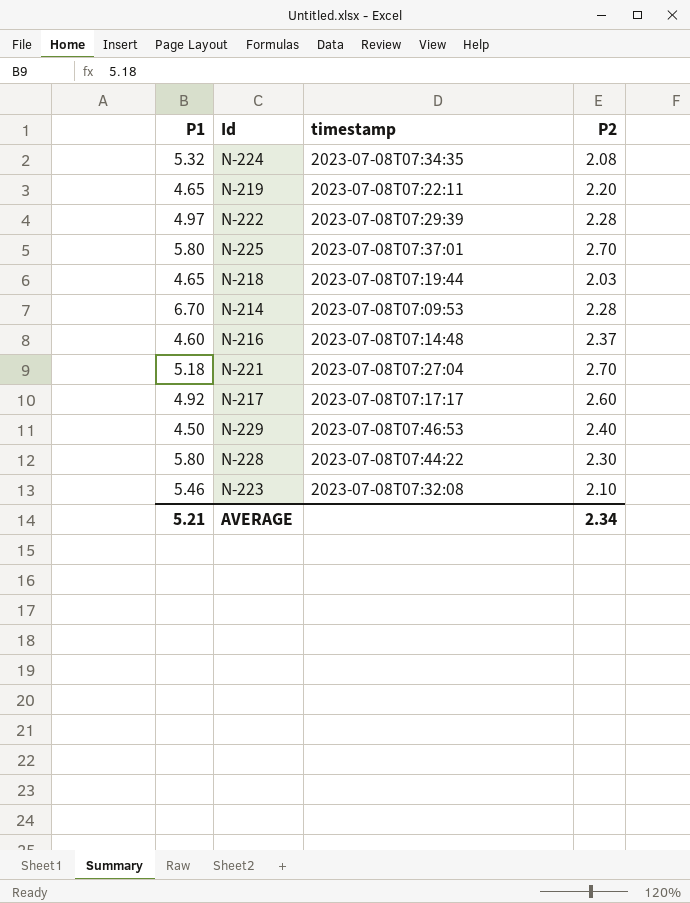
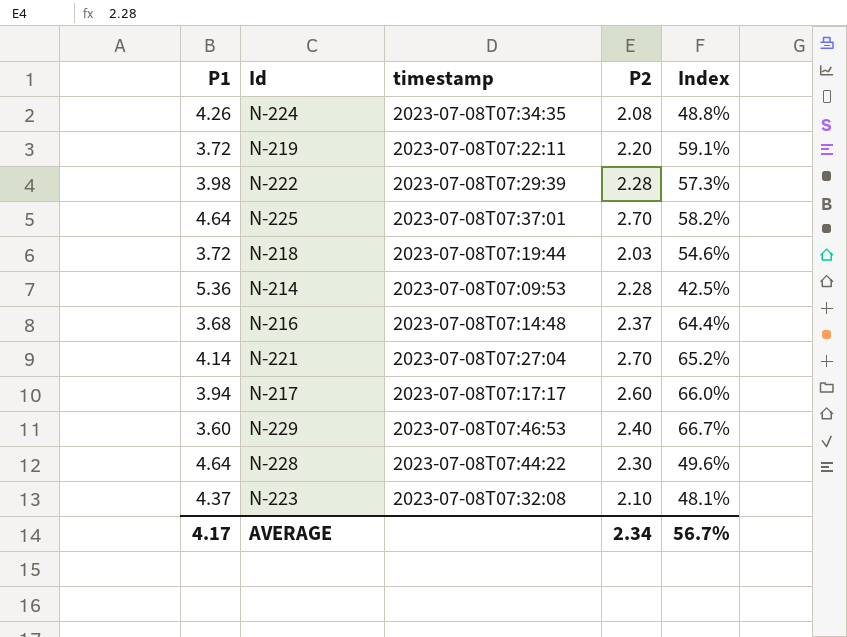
column Index | formula: none -> [P2] / [P1]
N-224 | P1: 5.32 -> 4.26
N-219 | P1: 4.65 -> 3.72
N-222 | P1: 4.97 -> 3.98
N-225 | P1: 5.80 -> 4.64
N-218 | P1: 4.65 -> 3.72
N-214 | P1: 6.70 -> 5.36
N-216 | P1: 4.60 -> 3.68
N-221 | P1: 5.18 -> 4.14
N-217 | P1: 4.92 -> 3.94
N-229 | P1: 4.50 -> 3.60
N-228 | P1: 5.80 -> 4.64
N-223 | P1: 5.46 -> 4.37
AVERAGE | P1: 5.21 -> 4.17

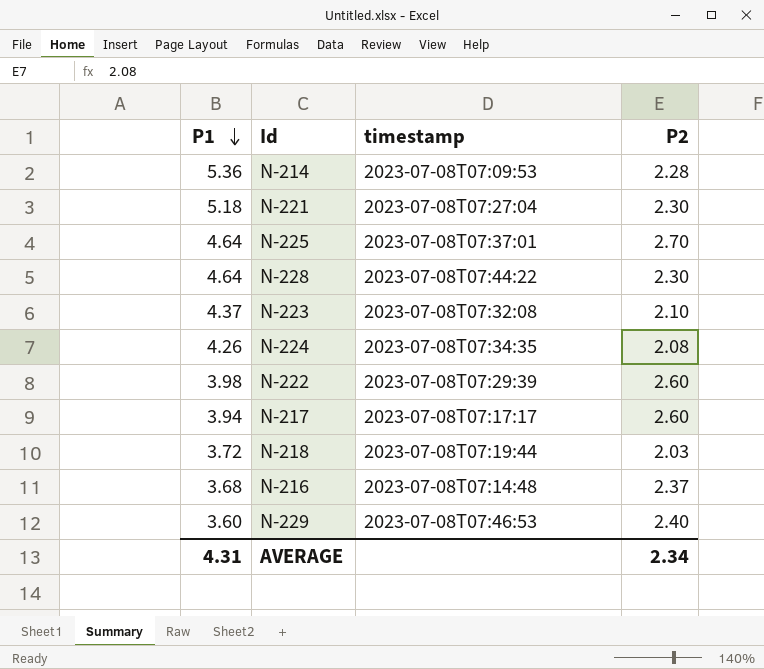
row order: none -> P1 descending
column Index | formula: [P2] / [P1] -> none
row N-219: 3.72 | 2023-07-08T07:22:11 | 2.20 | 59.1% -> none
N-221 | P1: 4.14 -> 5.18
N-221 | P2: 2.70 -> 2.30
N-222 | P2: 2.28 -> 2.60
AVERAGE | P1: 4.17 -> 4.31

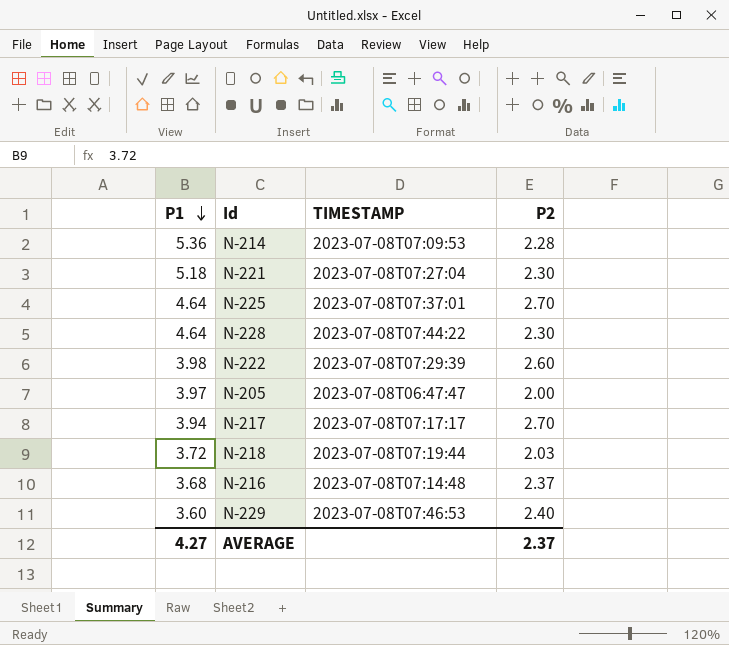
column name: timestamp -> TIMESTAMP
row N-223: 4.37 | 2023-07-08T07:32:08 | 2.10 -> none
row N-224: 4.26 | 2023-07-08T07:34:35 | 2.08 -> none
row N-205: none -> 3.97 | 2023-07-08T06:47:47 | 2.00
N-217 | P2: 2.60 -> 2.70
AVERAGE | P1: 4.31 -> 4.27
AVERAGE | P2: 2.34 -> 2.37

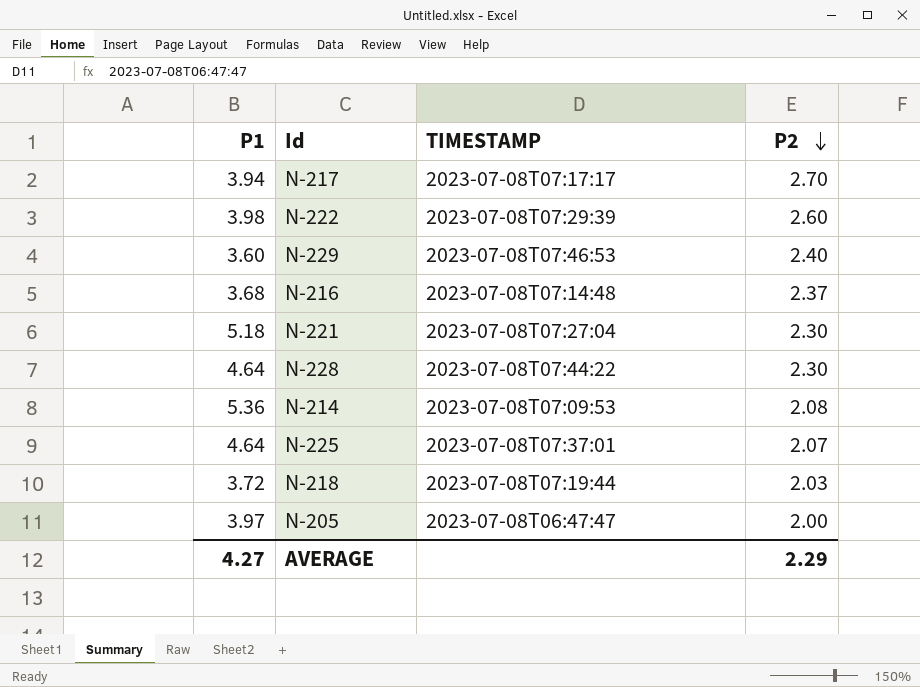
row order: P1 descending -> P2 descending
N-214 | P2: 2.28 -> 2.08
N-225 | P2: 2.70 -> 2.07
AVERAGE | P2: 2.37 -> 2.29

